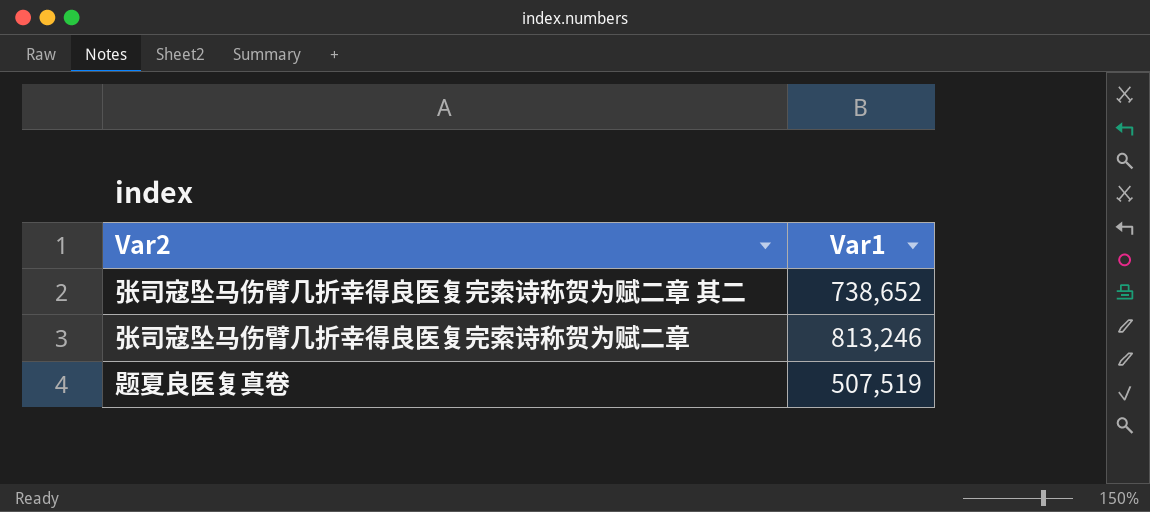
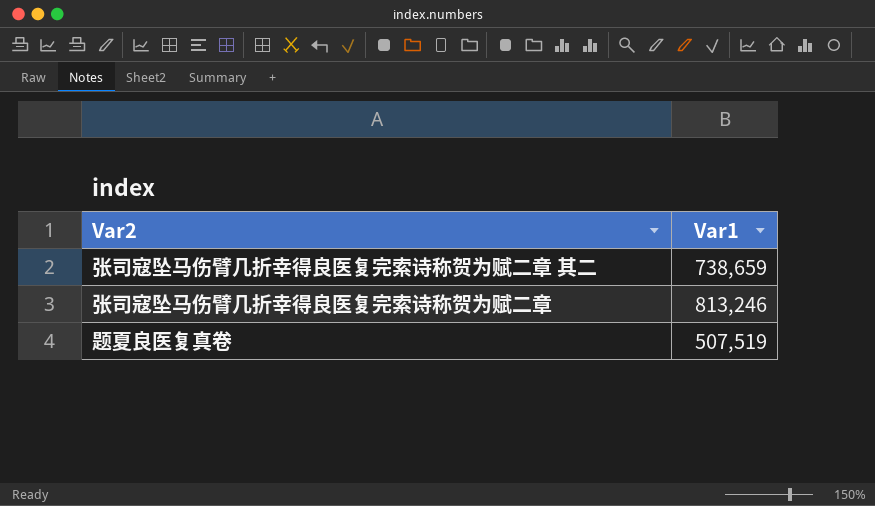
张司寇坠马伤臂几折幸得良医复完索诗称贺为赋二章 其二 | Var1: 738,652 -> 738,659

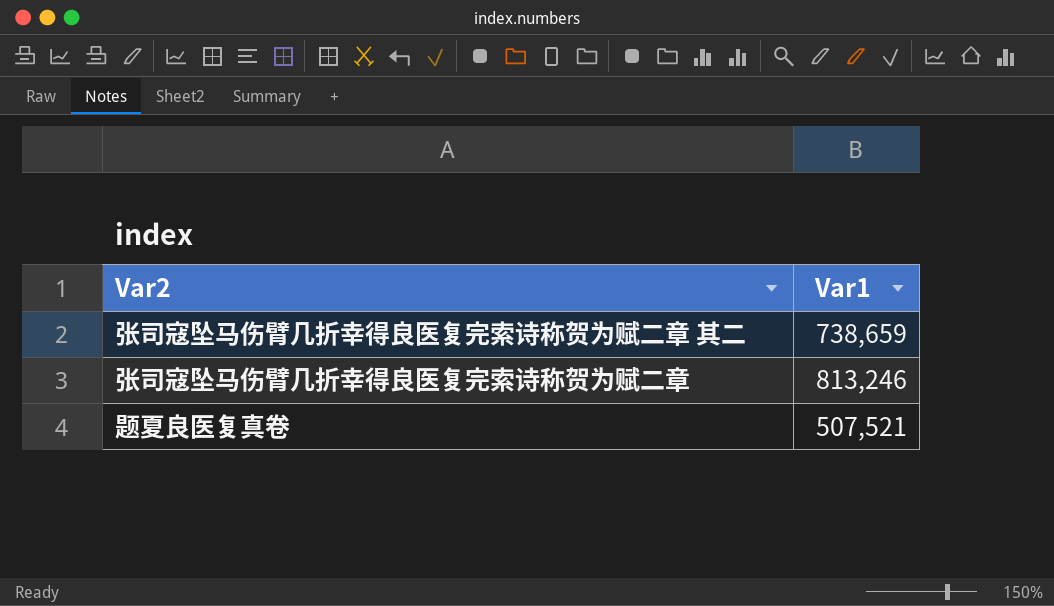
题夏良医复真卷 | Var1: 507,519 -> 507,521

